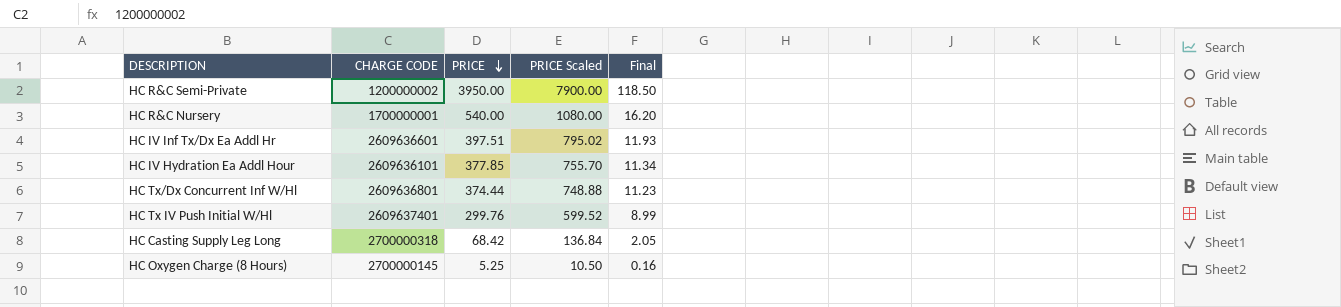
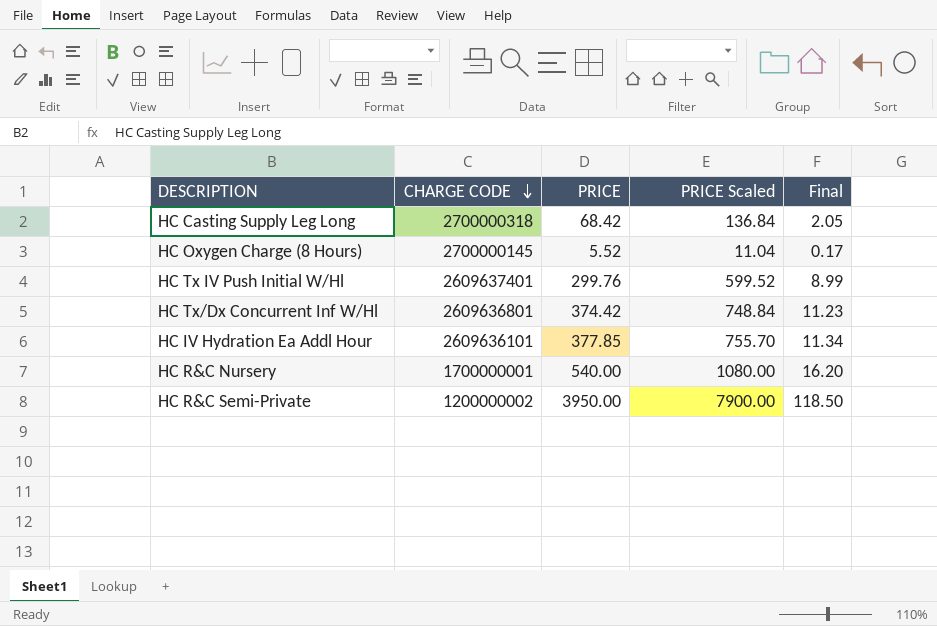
row order: PRICE descending -> CHARGE CODE descending
row HC IV Inf Tx/Dx Ea Addl Hr: 2609636601 | 397.51 | 795.02 | 11.93 -> none
HC Oxygen Charge (8 Hours) | PRICE: 5.25 -> 5.52
HC Oxygen Charge (8 Hours) | PRICE Scaled: 10.50 -> 11.04
HC Oxygen Charge (8 Hours) | Final: 0.16 -> 0.17
HC Tx/Dx Concurrent Inf W/Hl | PRICE: 374.44 -> 374.42
HC Tx/Dx Concurrent Inf W/Hl | PRICE Scaled: 748.88 -> 748.84

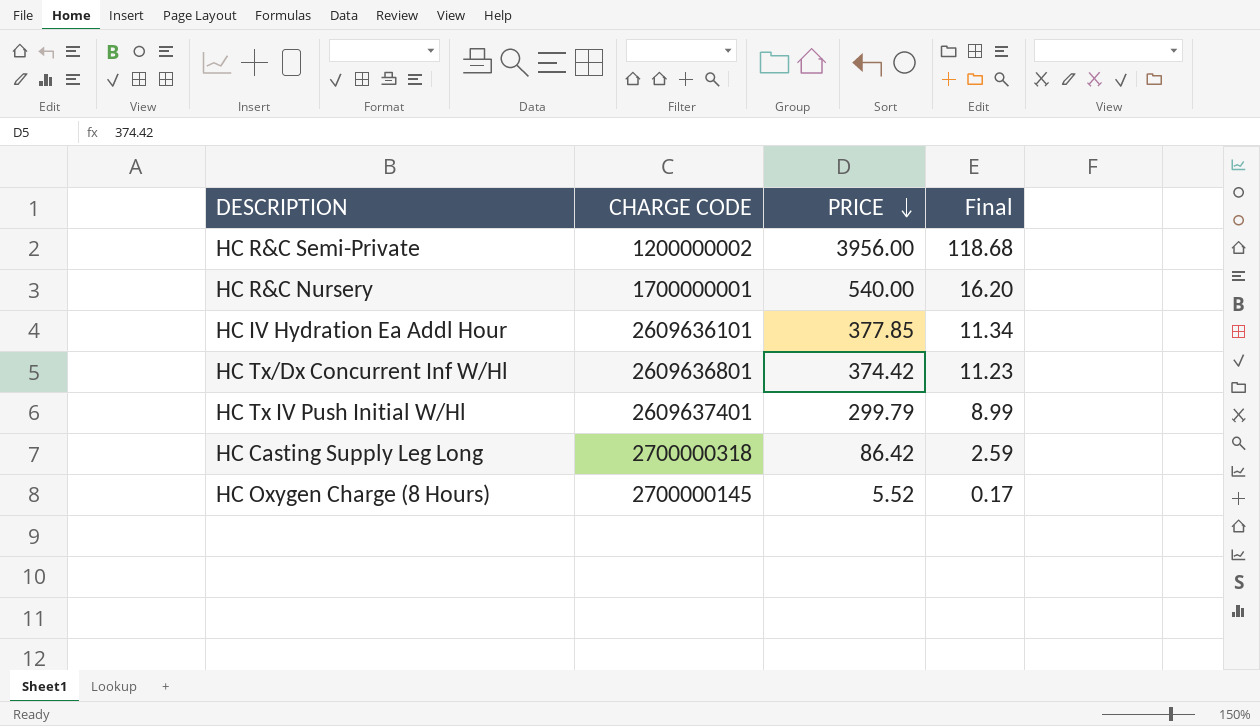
row order: CHARGE CODE descending -> PRICE descending
column PRICE Scaled | formula: [PRICE] * 2 -> none
HC R&C Semi-Private | PRICE: 3950.00 -> 3956.00
HC R&C Semi-Private | Final: 118.50 -> 118.68
HC Tx IV Push Initial W/Hl | PRICE: 299.76 -> 299.79
HC Casting Supply Leg Long | PRICE: 68.42 -> 86.42
HC Casting Supply Leg Long | Final: 2.05 -> 2.59

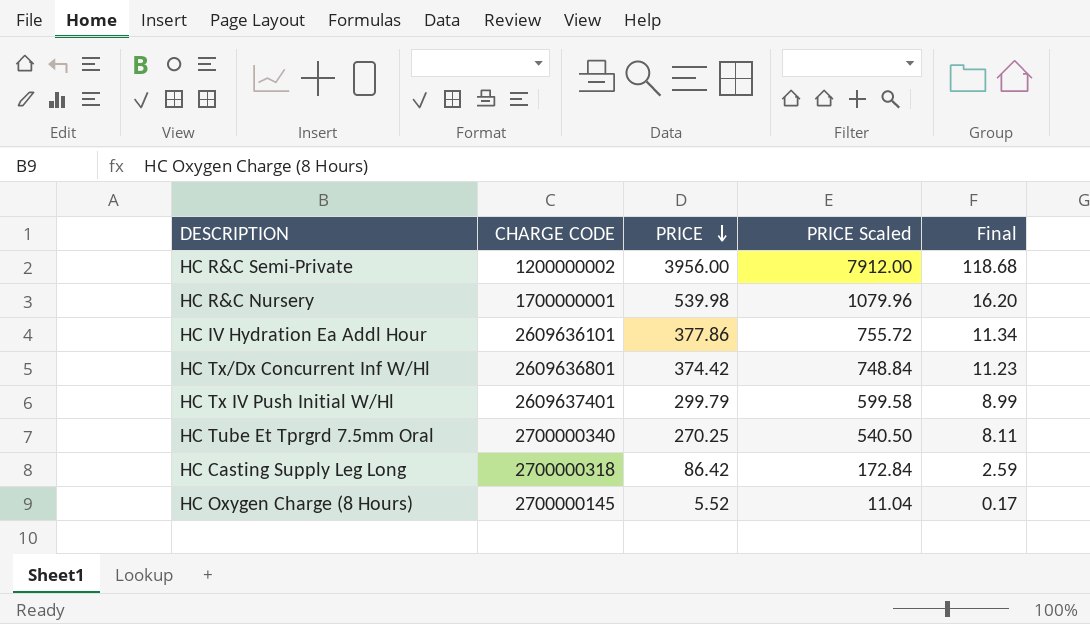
column PRICE Scaled | formula: none -> [PRICE] * 2
HC R&C Nursery | PRICE: 540.00 -> 539.98
HC IV Hydration Ea Addl Hour | PRICE: 377.85 -> 377.86
row HC Tube Et Tprgrd 7.5mm Oral: none -> 2700000340 | 270.25 | 540.50 | 8.11

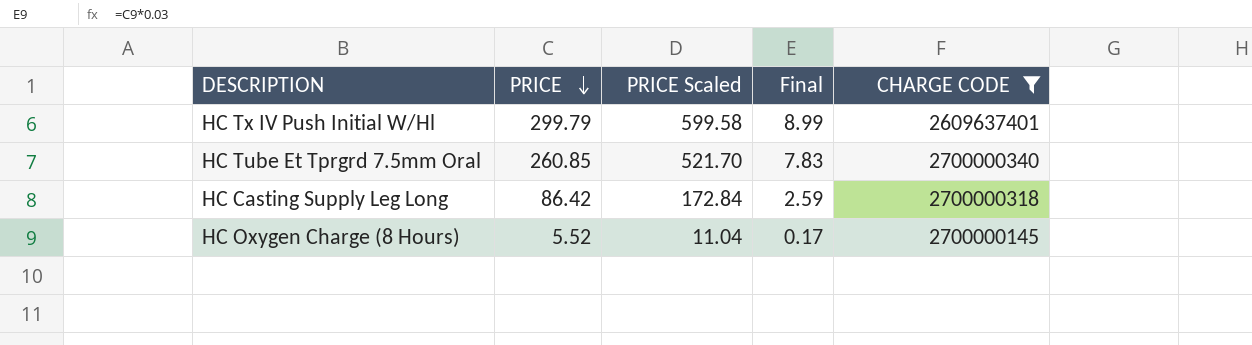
filter: none -> CHARGE CODE >= 2609637401
column CHARGE CODE | position: 2 -> 5
HC Tube Et Tprgrd 7.5mm Oral | PRICE: 270.25 -> 260.85
HC Tube Et Tprgrd 7.5mm Oral | PRICE Scaled: 540.50 -> 521.70
HC Tube Et Tprgrd 7.5mm Oral | Final: 8.11 -> 7.83

